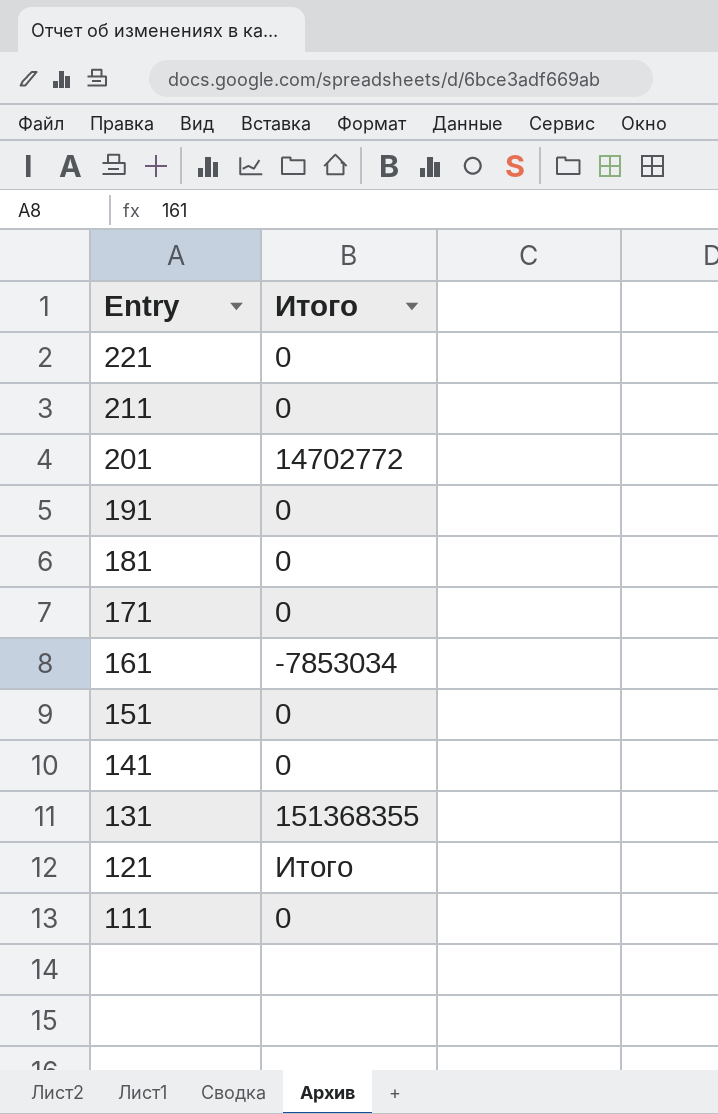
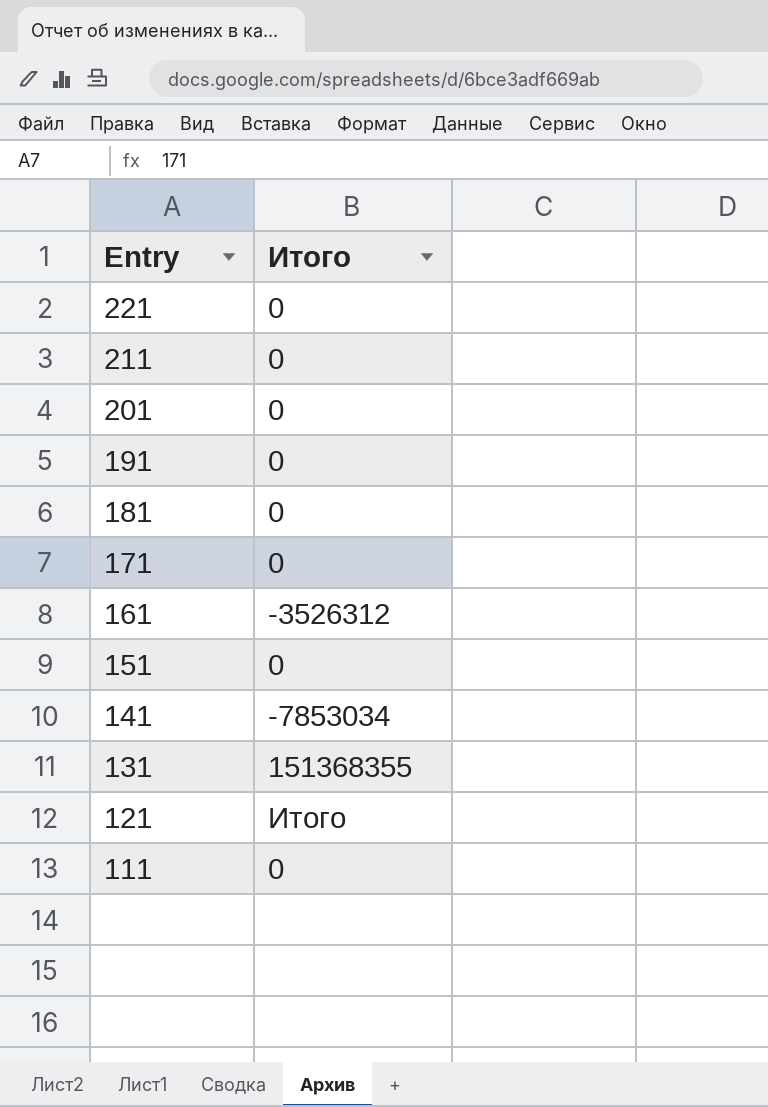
201 | Итого: 14702772 -> 0
161 | Итого: -7853034 -> -3526312
141 | Итого: 0 -> -7853034

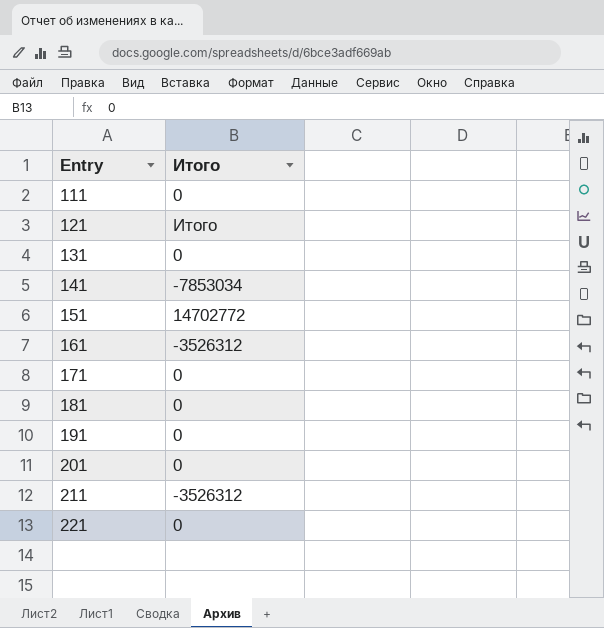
row order: Entry descending -> Entry ascending
131 | Итого: 151368355 -> 0
151 | Итого: 0 -> 14702772
211 | Итого: 0 -> -3526312

